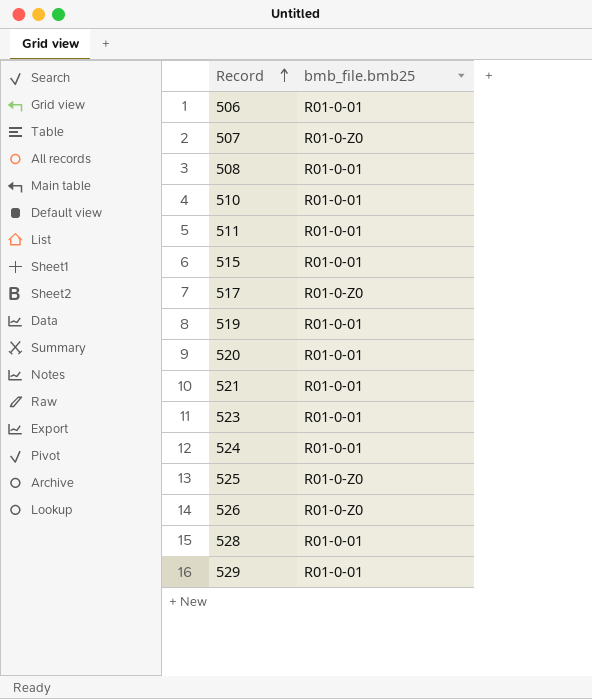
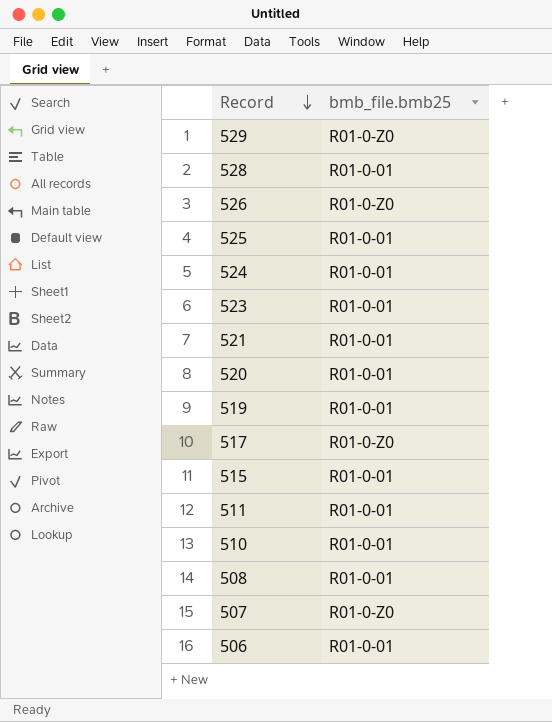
row order: Record ascending -> Record descending
529 | bmb_file.bmb25: R01-0-01 -> R01-0-Z0
525 | bmb_file.bmb25: R01-0-Z0 -> R01-0-01

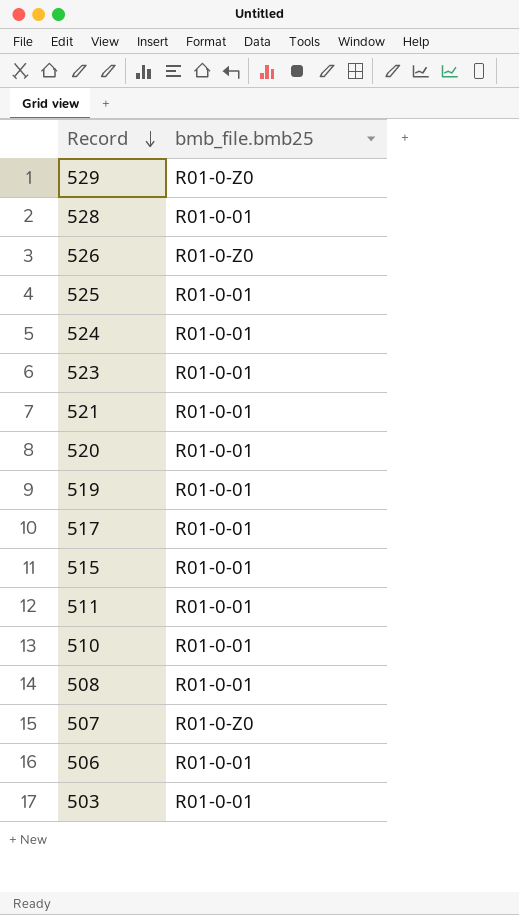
517 | bmb_file.bmb25: R01-0-Z0 -> R01-0-01
row 503: none -> R01-0-01

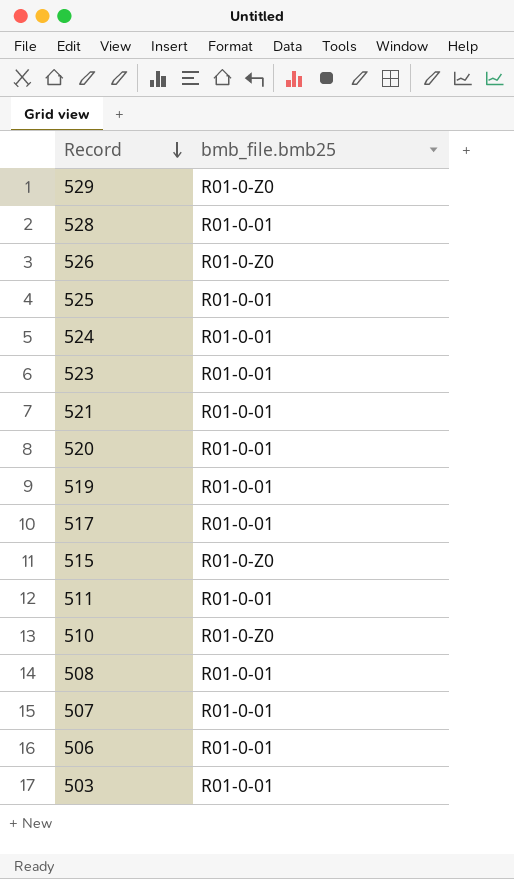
515 | bmb_file.bmb25: R01-0-01 -> R01-0-Z0
510 | bmb_file.bmb25: R01-0-01 -> R01-0-Z0
507 | bmb_file.bmb25: R01-0-Z0 -> R01-0-01

